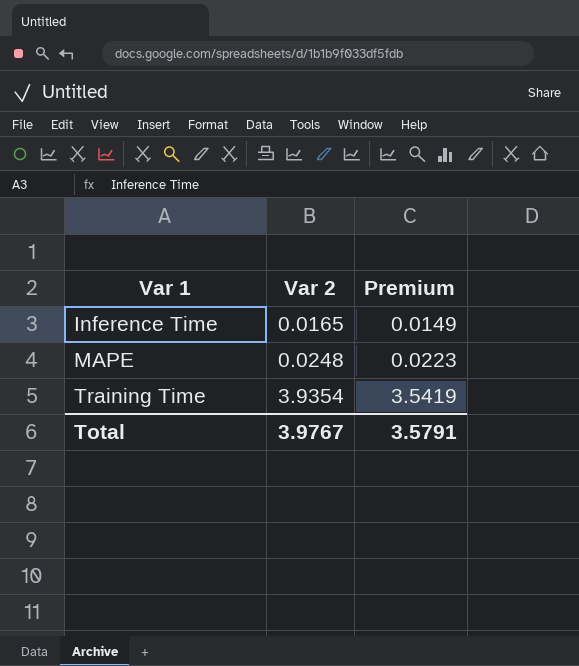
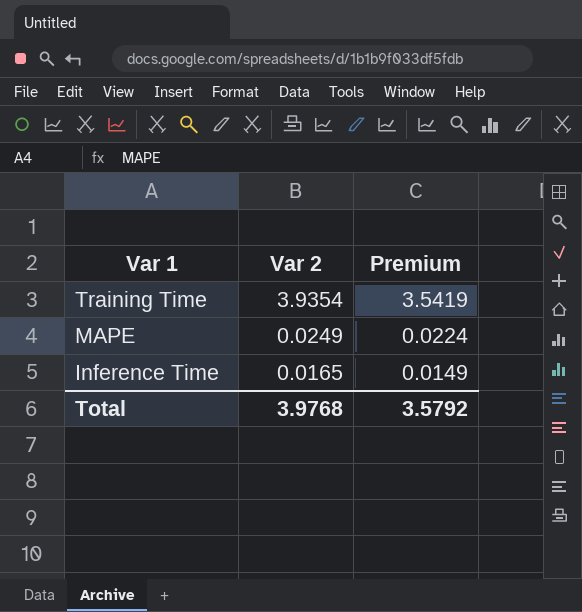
row order: Var 1 ascending -> Var 1 descending
MAPE | Var 2: 0.0248 -> 0.0249
MAPE | Premium: 0.0223 -> 0.0224
Total | Var 2: 3.9767 -> 3.9768
Total | Premium: 3.5791 -> 3.5792

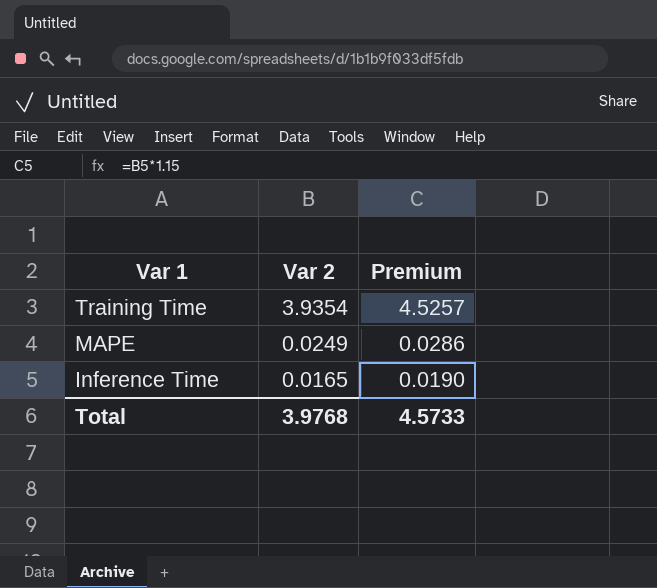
column Premium | formula: [Var 2] * 0.9 -> [Var 2] * 1.15
Total | Premium: 3.5792 -> 4.5733

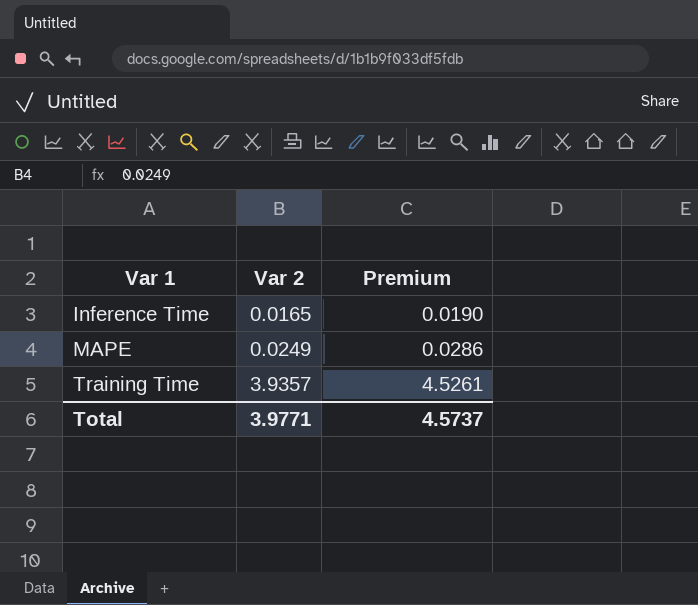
row order: Var 1 descending -> Var 1 ascending
Training Time | Var 2: 3.9354 -> 3.9357
Training Time | Premium: 4.5257 -> 4.5261
Total | Var 2: 3.9768 -> 3.9771
Total | Premium: 4.5733 -> 4.5737

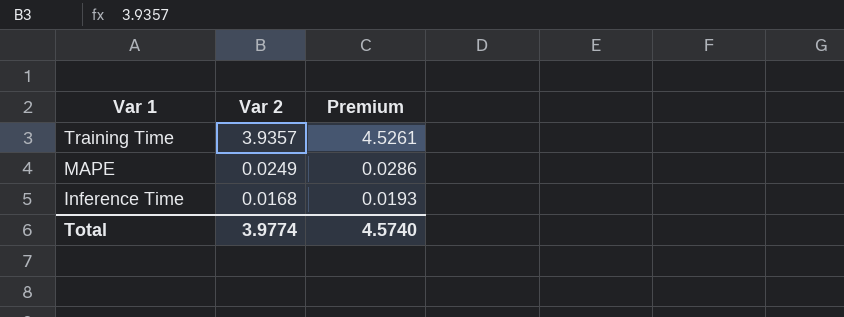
row order: Var 1 ascending -> Var 1 descending
Inference Time | Var 2: 0.0165 -> 0.0168
Inference Time | Premium: 0.0190 -> 0.0193
Total | Var 2: 3.9771 -> 3.9774
Total | Premium: 4.5737 -> 4.5740

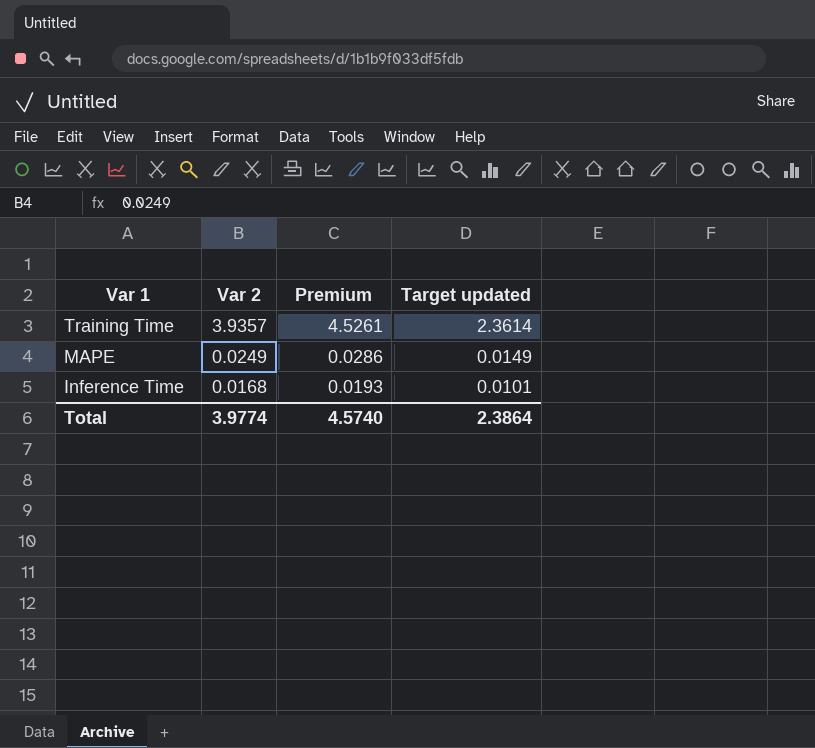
column Target updated | formula: none -> [Var 2] * 0.6

